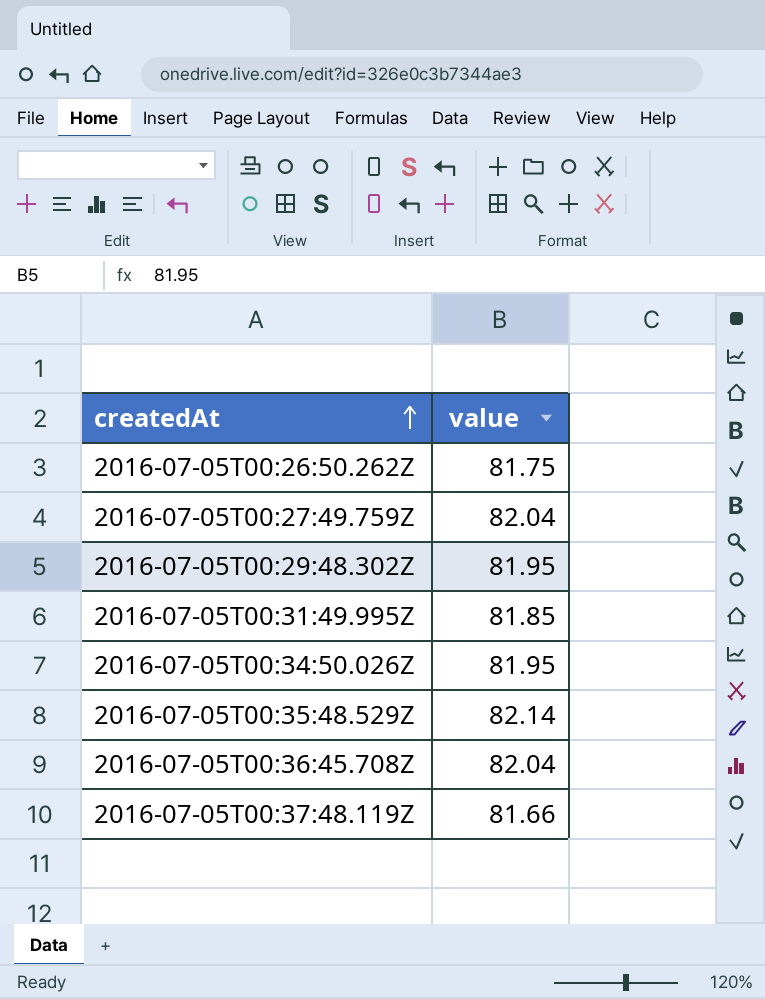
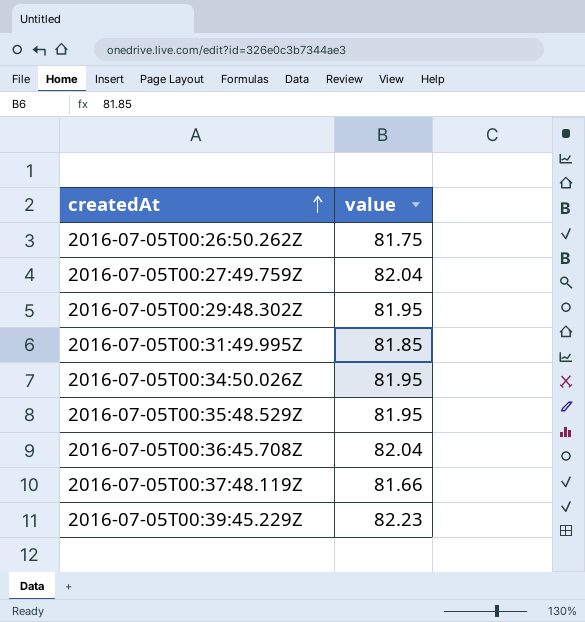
2016-07-05T00:35:48.529Z | value: 82.14 -> 81.95
row 2016-07-05T00:39:45.229Z: none -> 82.23

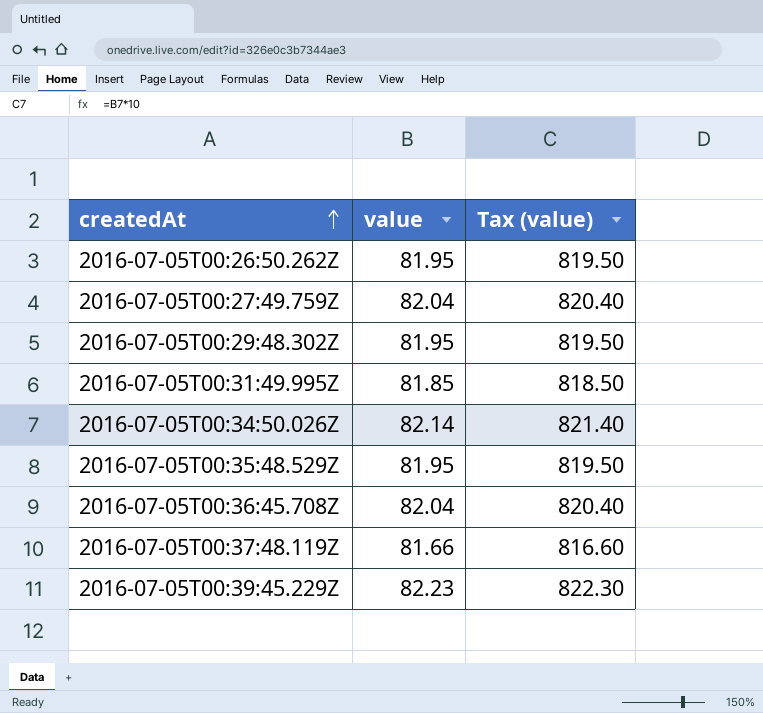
column Tax (value) | formula: none -> [value] * 10
2016-07-05T00:26:50.262Z | value: 81.75 -> 81.95
2016-07-05T00:34:50.026Z | value: 81.95 -> 82.14

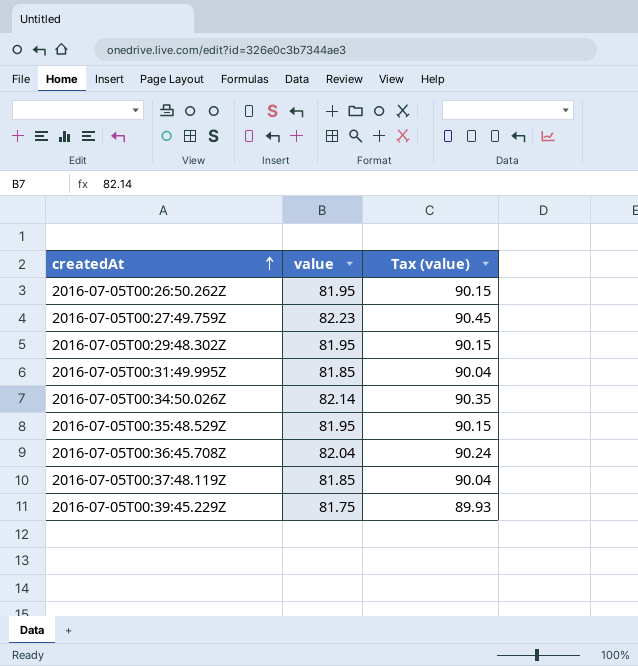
column Tax (value) | formula: [value] * 10 -> [value] * 1.1
2016-07-05T00:27:49.759Z | value: 82.04 -> 82.23
2016-07-05T00:37:48.119Z | value: 81.66 -> 81.85
2016-07-05T00:39:45.229Z | value: 82.23 -> 81.75

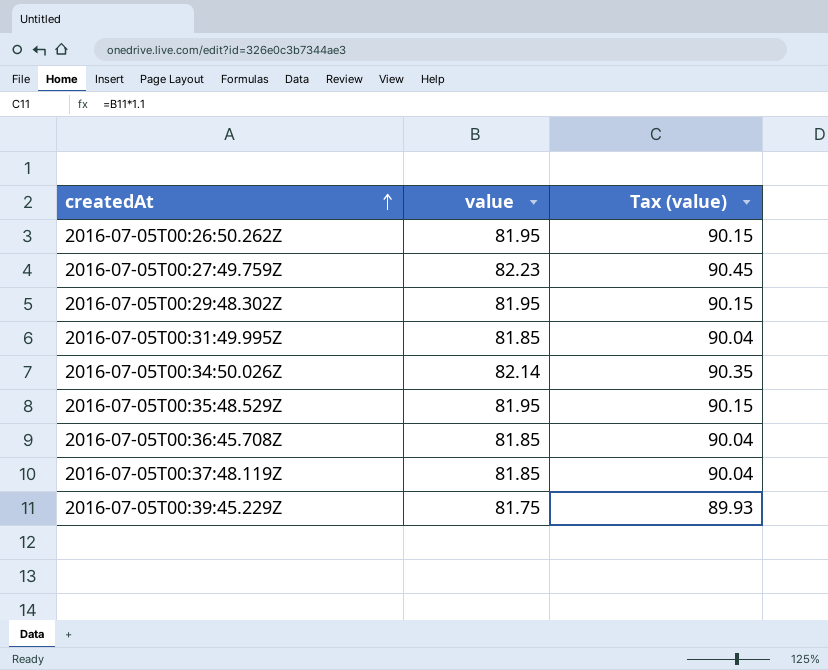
2016-07-05T00:36:45.708Z | value: 82.04 -> 81.85
2016-07-05T00:36:45.708Z | Tax (value): 90.24 -> 90.04

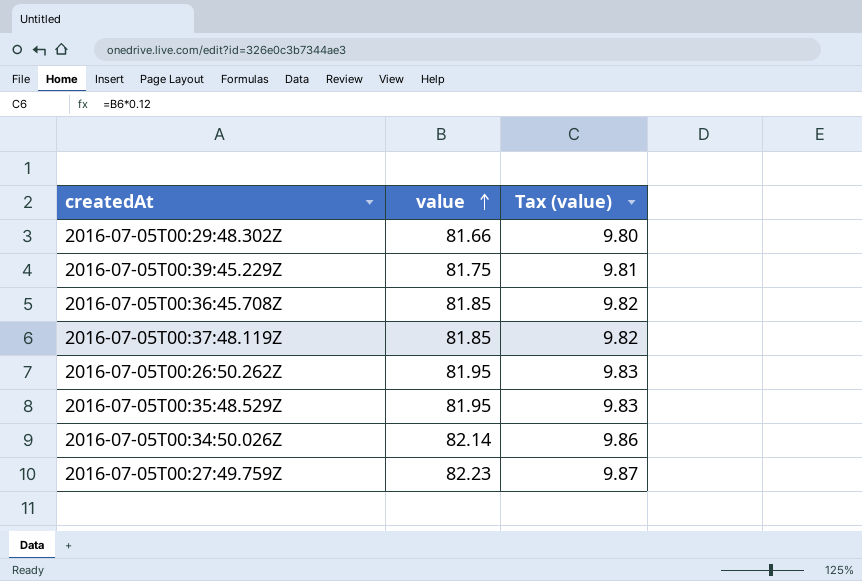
row order: createdAt ascending -> value ascending
column Tax (value) | formula: [value] * 1.1 -> [value] * 0.12
row 2016-07-05T00:31:49.995Z: 81.85 | 90.04 -> none
2016-07-05T00:29:48.302Z | value: 81.95 -> 81.66

